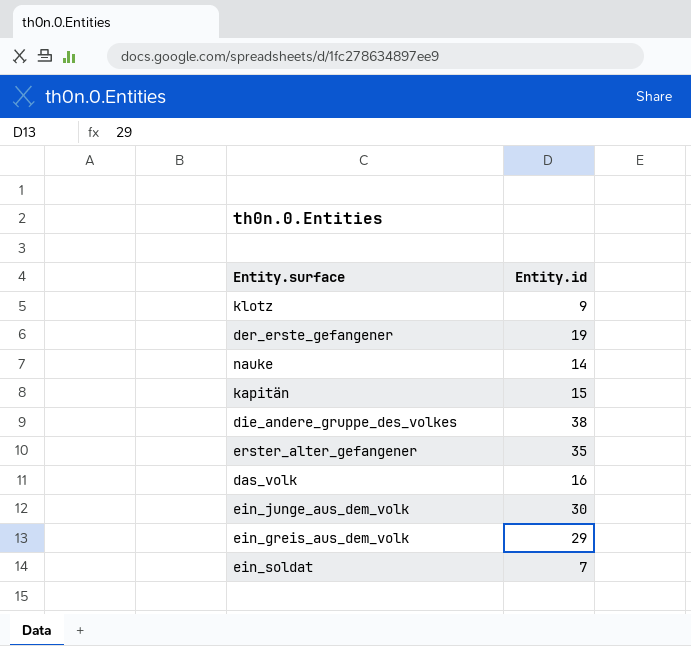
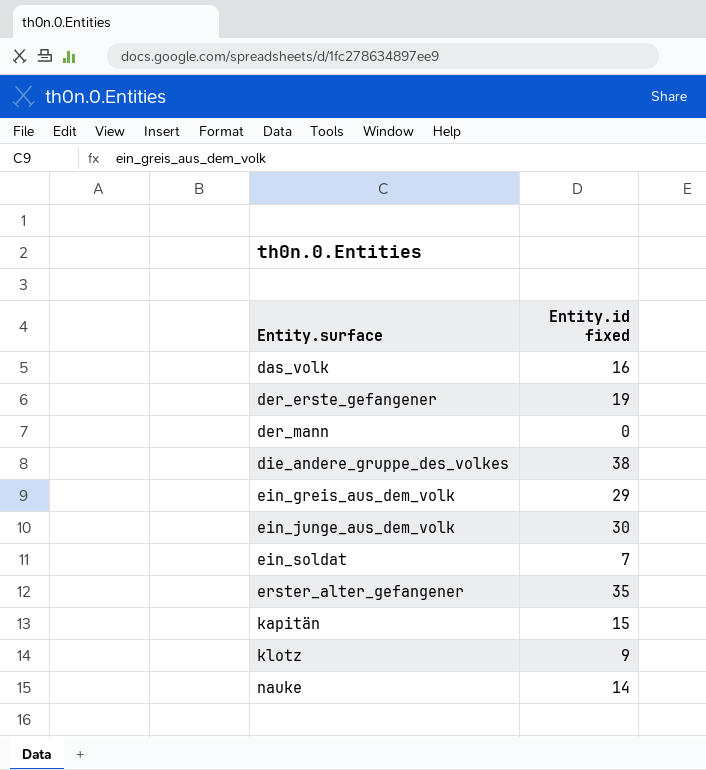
row order: none -> Entity.surface ascending
column name: Entity.id -> Entity.id fixed
row der_mann: none -> 0

